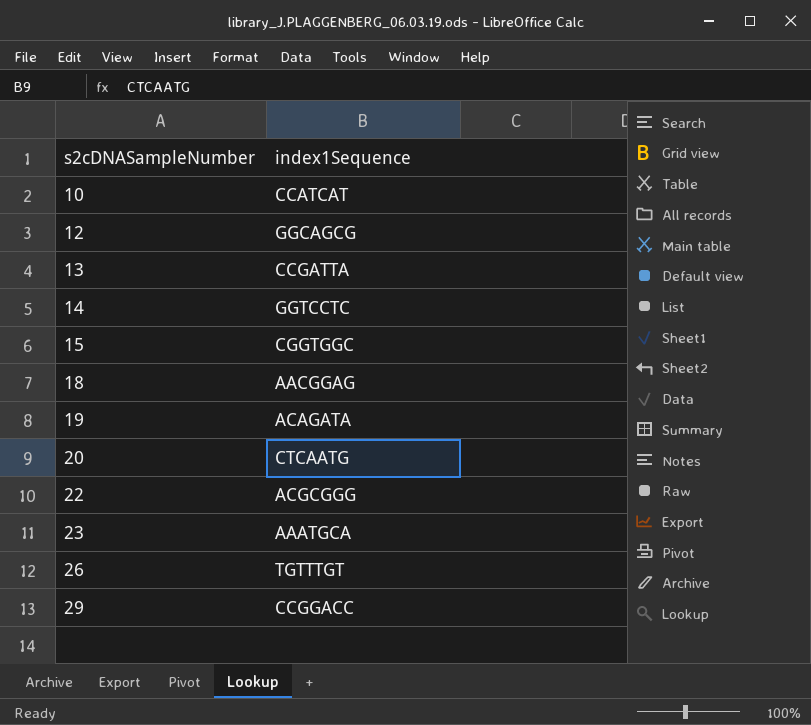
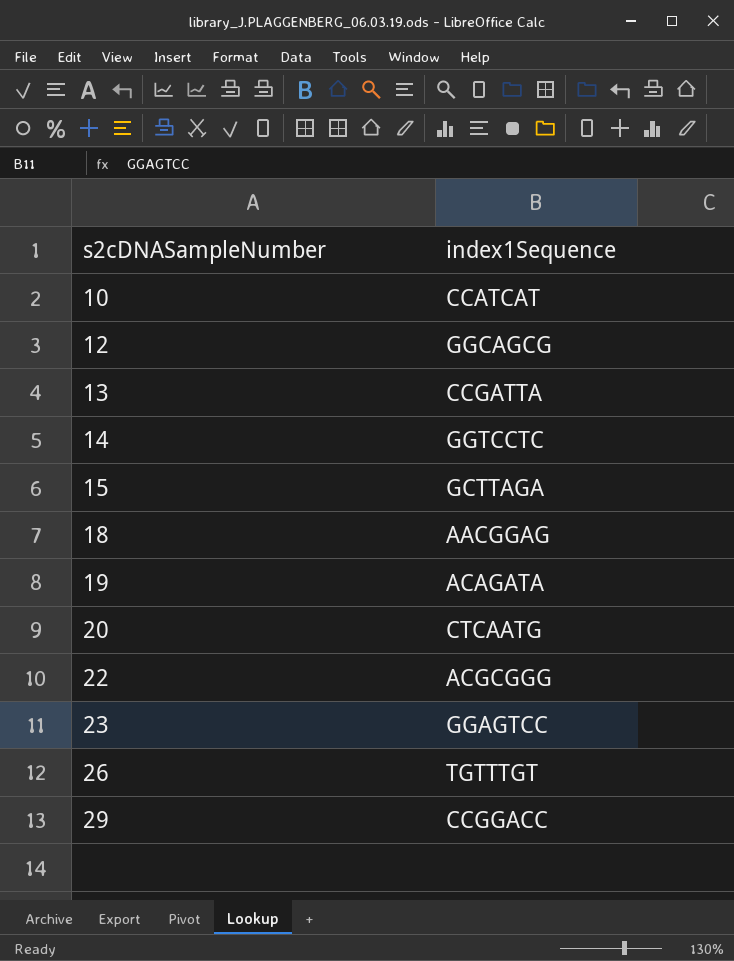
15 | index1Sequence: CGGTGGC -> GCTTAGA
23 | index1Sequence: AAATGCA -> GGAGTCC

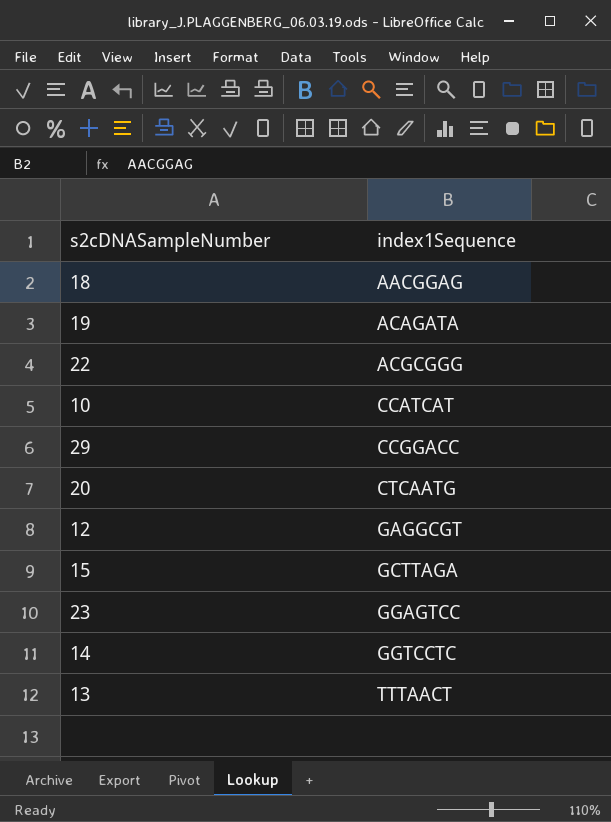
row order: s2cDNASampleNumber ascending -> index1Sequence ascending
row 26: TGTTTGT -> none
12 | index1Sequence: GGCAGCG -> GAGGCGT
13 | index1Sequence: CCGATTA -> TTTAACT

